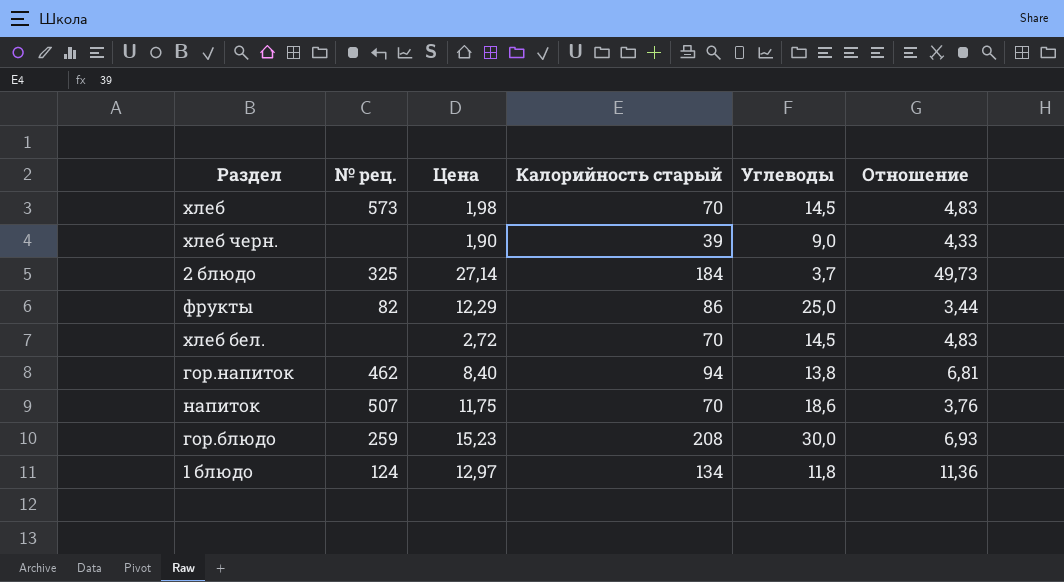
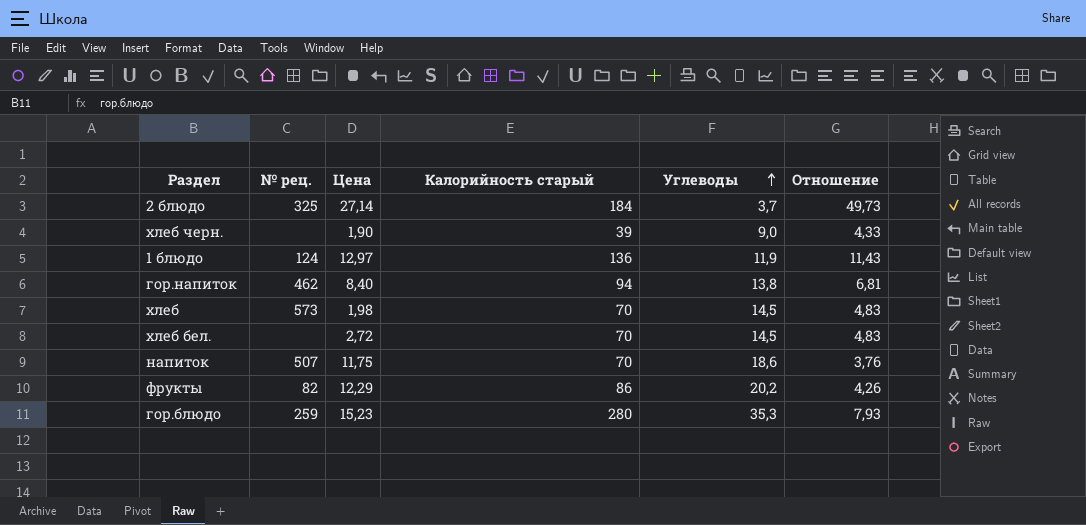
row order: none -> Углеводы ascending
1 блюдо | Калорийность старый: 134 -> 136
1 блюдо | Углеводы: 11,8 -> 11,9
1 блюдо | Отношение: 11,36 -> 11,43
фрукты | Углеводы: 25,0 -> 20,2
фрукты | Отношение: 3,44 -> 4,26
гор.блюдо | Калорийность старый: 208 -> 280
гор.блюдо | Углеводы: 30,0 -> 35,3
гор.блюдо | Отношение: 6,93 -> 7,93

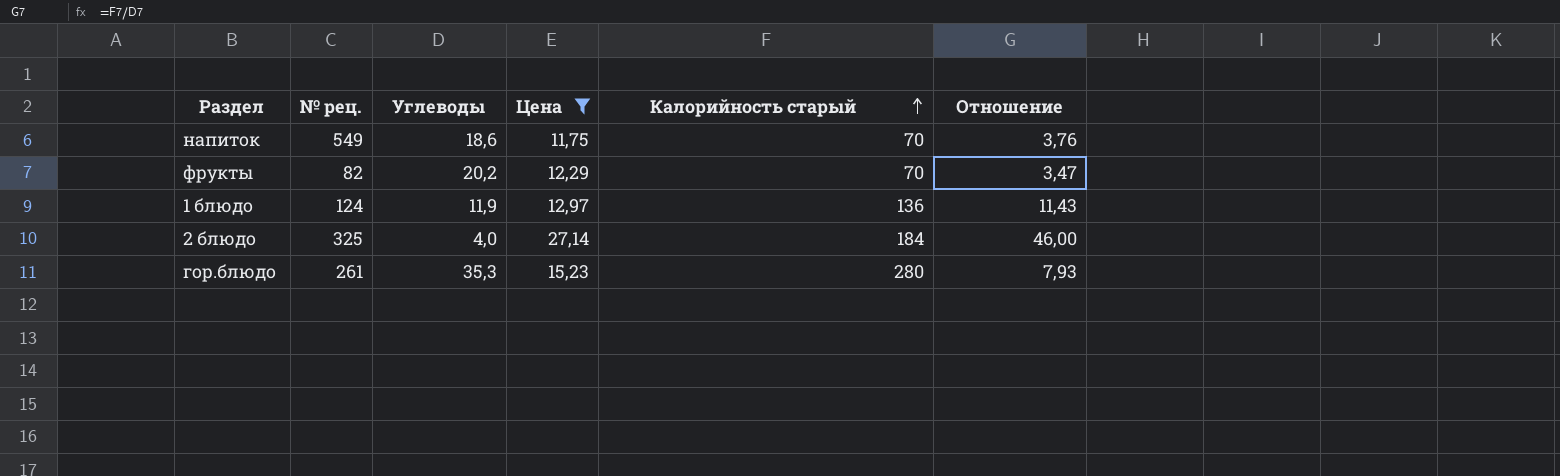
filter: none -> Цена >= 11,75
row order: Углеводы ascending -> Калорийность старый ascending
column Углеводы | position: 5 -> 3
напиток | № рец.: 507 -> 549
фрукты | Калорийность старый: 86 -> 70
фрукты | Отношение: 4,26 -> 3,47
2 блюдо | Углеводы: 3,7 -> 4,0
2 блюдо | Отношение: 49,73 -> 46,00
гор.блюдо | № рец.: 259 -> 261

